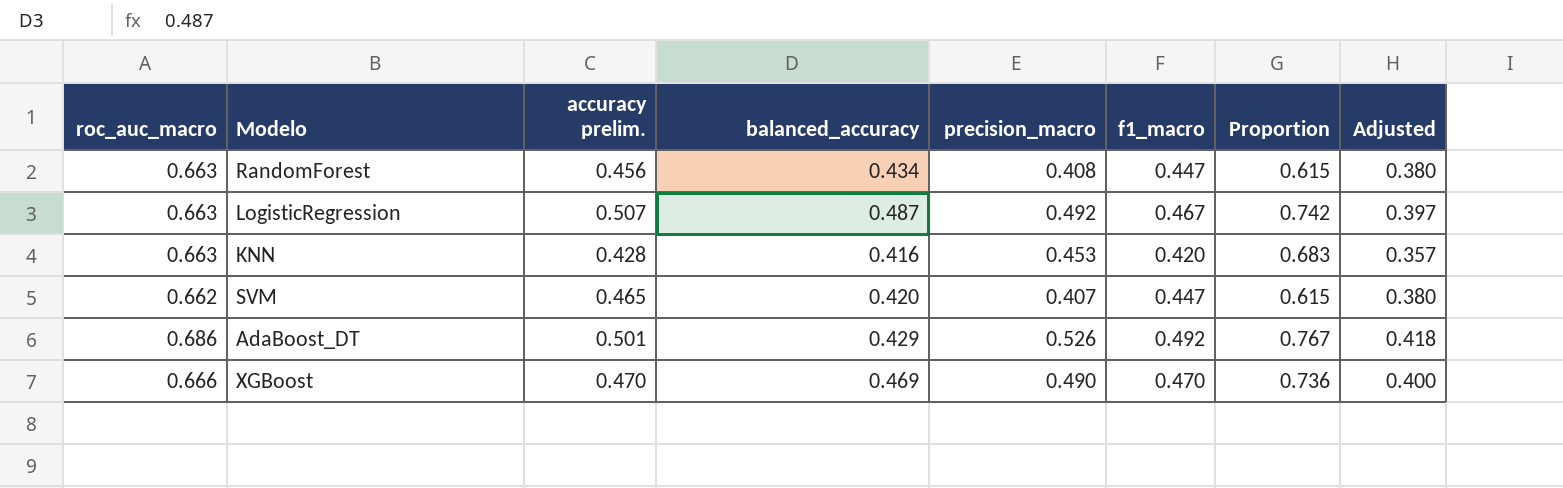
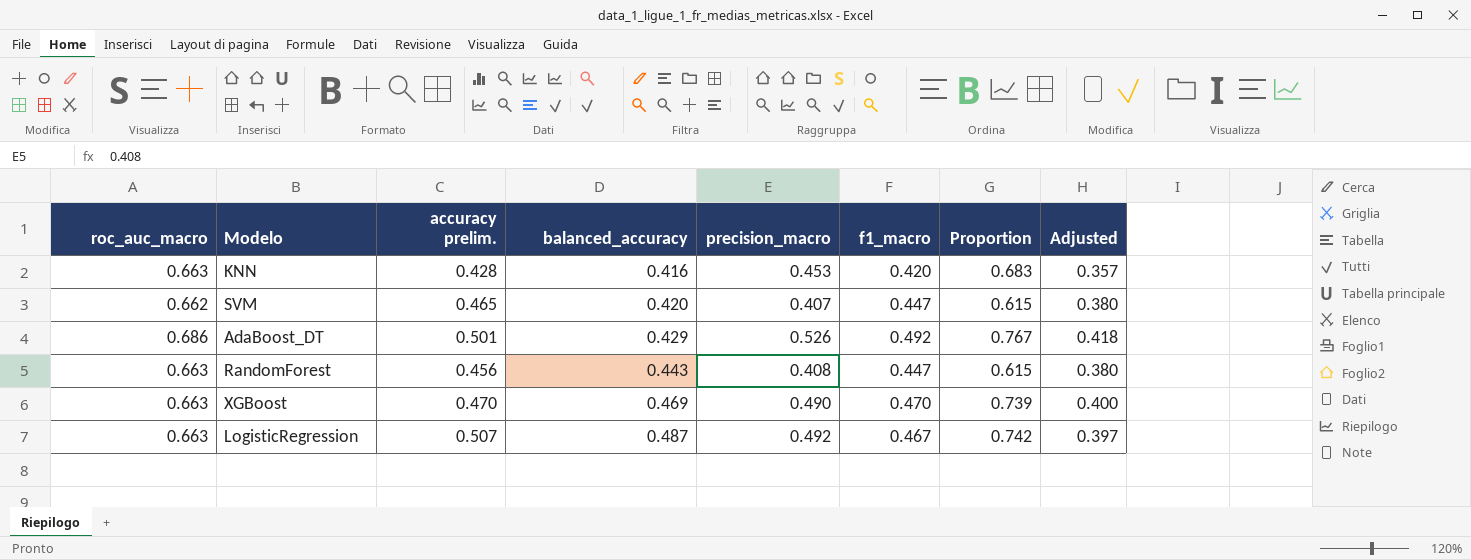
row order: none -> balanced_accuracy ascending
RandomForest | balanced_accuracy: 0.434 -> 0.443
XGBoost | roc_auc_macro: 0.666 -> 0.663
XGBoost | Proportion: 0.736 -> 0.739

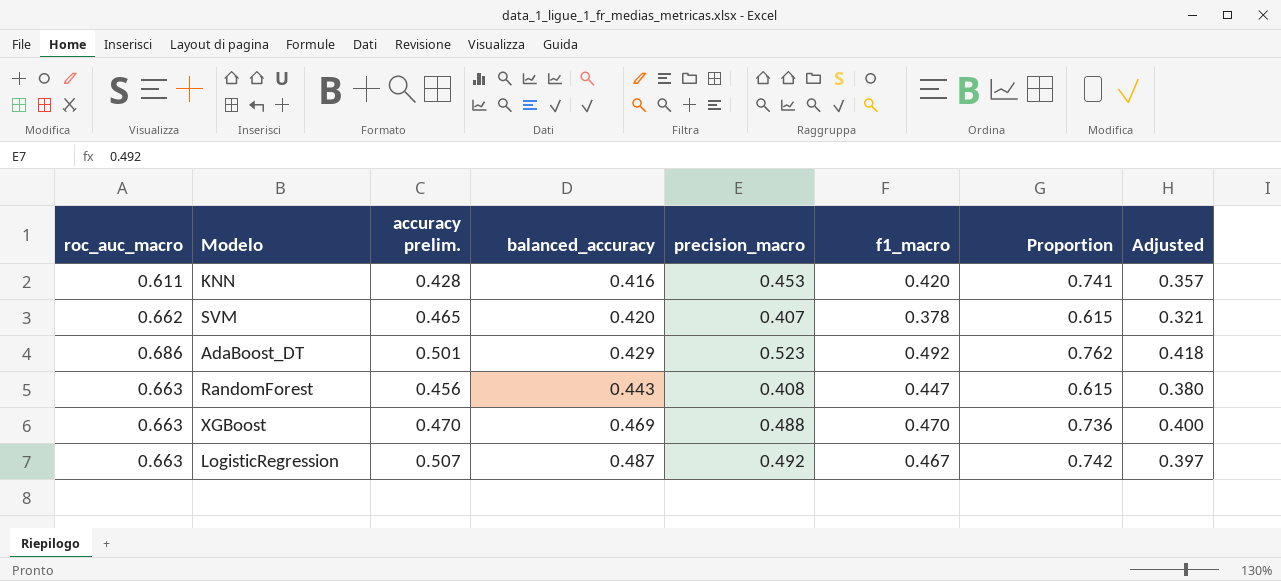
KNN | roc_auc_macro: 0.663 -> 0.611
KNN | Proportion: 0.683 -> 0.741
SVM | f1_macro: 0.447 -> 0.378
SVM | Adjusted: 0.380 -> 0.321
AdaBoost_DT | precision_macro: 0.526 -> 0.523
AdaBoost_DT | Proportion: 0.767 -> 0.762
XGBoost | precision_macro: 0.490 -> 0.488
XGBoost | Proportion: 0.739 -> 0.736

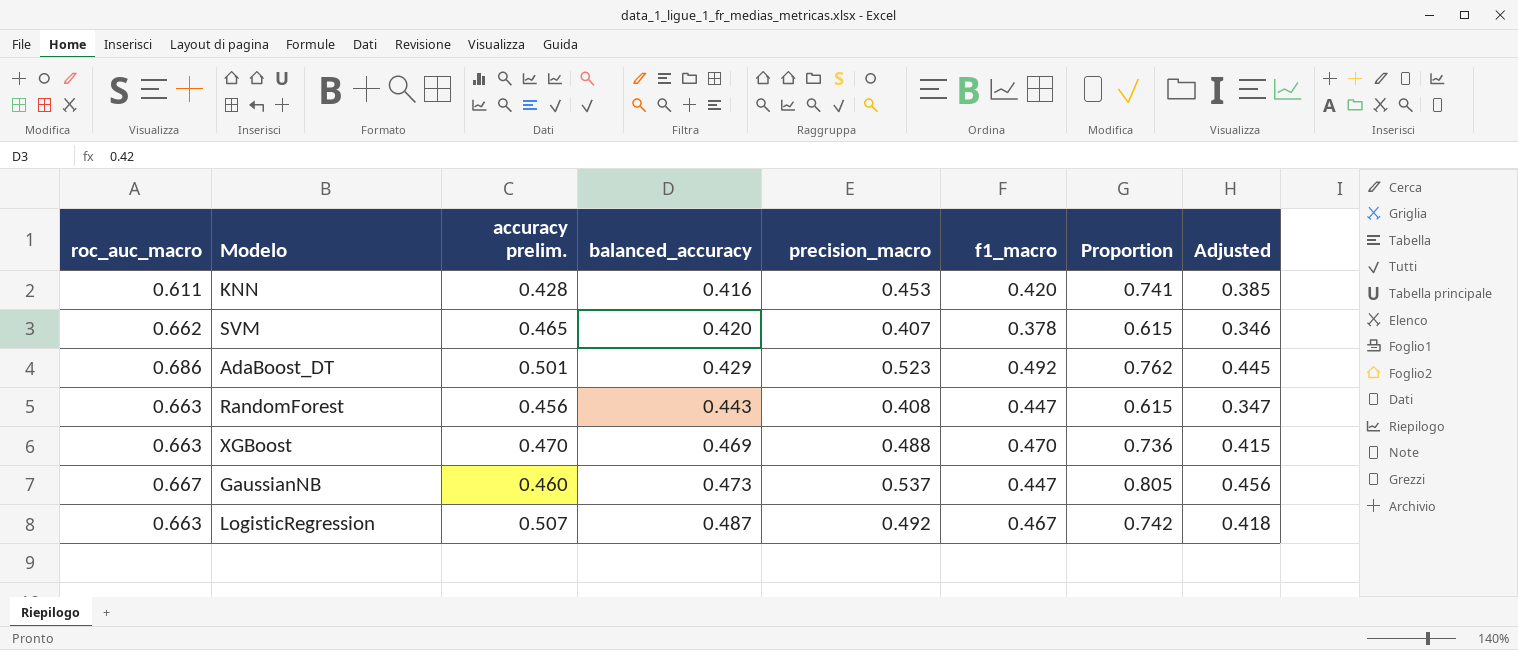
column Adjusted | formula: [f1_macro] * 0.85 -> [precision_macro] * 0.85
row GaussianNB: none -> 0.667 | 0.460 | 0.473 | 0.537 | 0.447 | 0.805 | 0.456

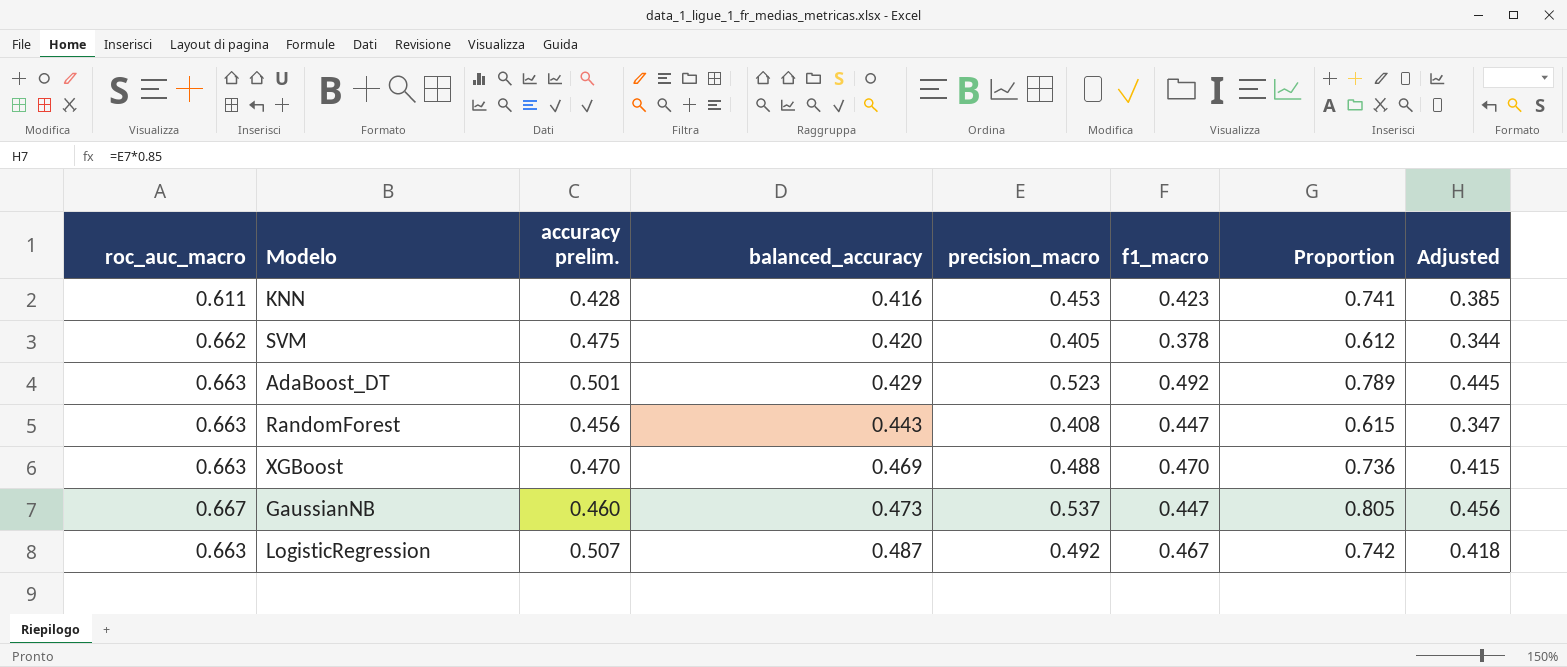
KNN | f1_macro: 0.420 -> 0.423
SVM | accuracy prelim.: 0.465 -> 0.475
SVM | precision_macro: 0.407 -> 0.405
SVM | Proportion: 0.615 -> 0.612
SVM | Adjusted: 0.346 -> 0.344
AdaBoost_DT | roc_auc_macro: 0.686 -> 0.663
AdaBoost_DT | Proportion: 0.762 -> 0.789

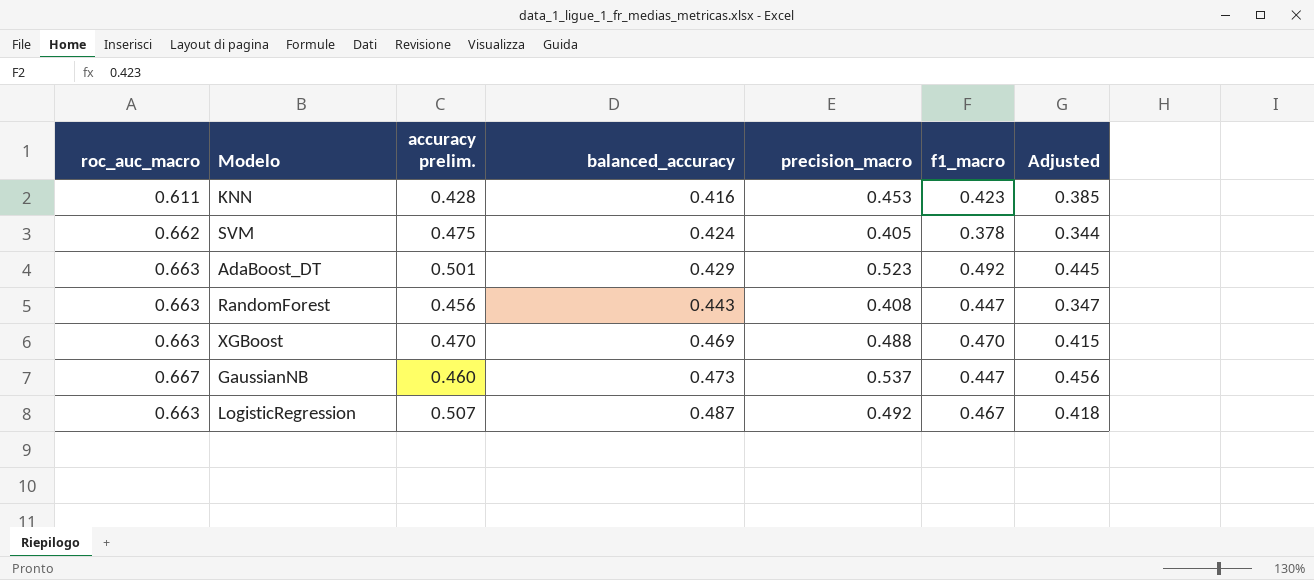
column Proportion | formula: [precision_macro] / [roc_auc_macro] -> none
SVM | balanced_accuracy: 0.420 -> 0.424

